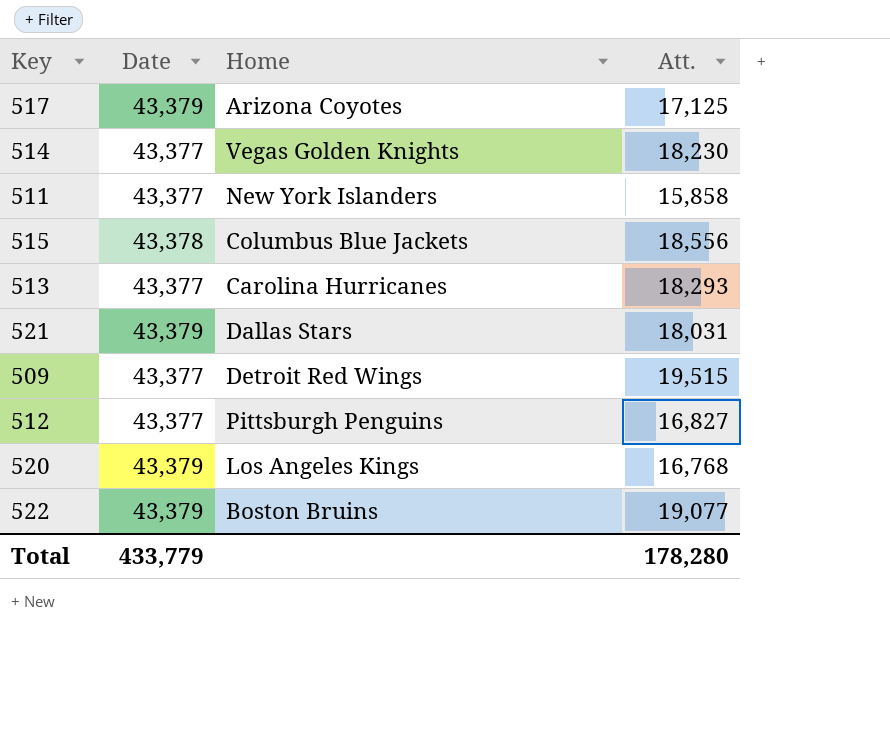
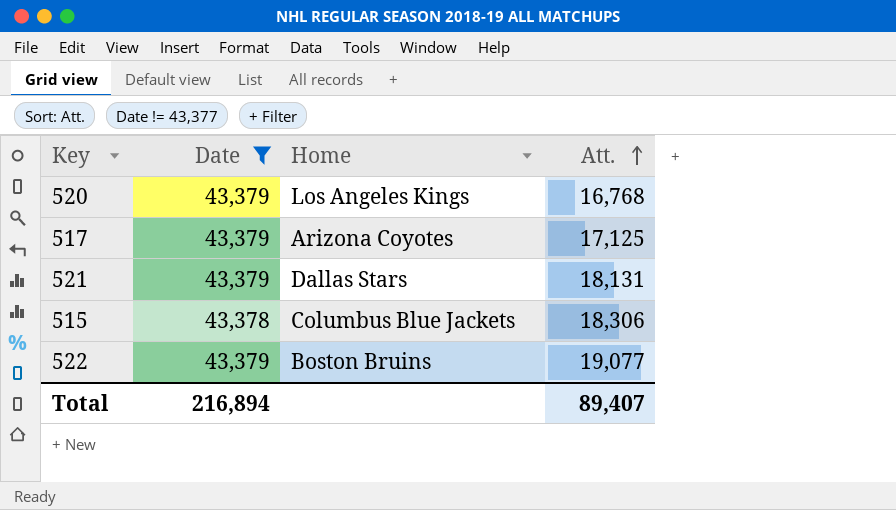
filter: none -> Date != 43,377
row order: none -> Att. ascending
521 | Att.: 18,031 -> 18,131
515 | Att.: 18,556 -> 18,306
Total | Date: 433,779 -> 216,894
Total | Att.: 178,280 -> 89,407

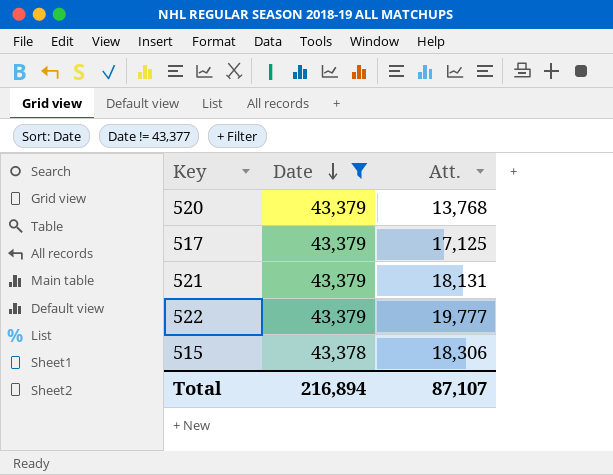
row order: Att. ascending -> Date descending
column Home | position: 3 -> none
520 | Att.: 16,768 -> 13,768
522 | Att.: 19,077 -> 19,777
Total | Att.: 89,407 -> 87,107

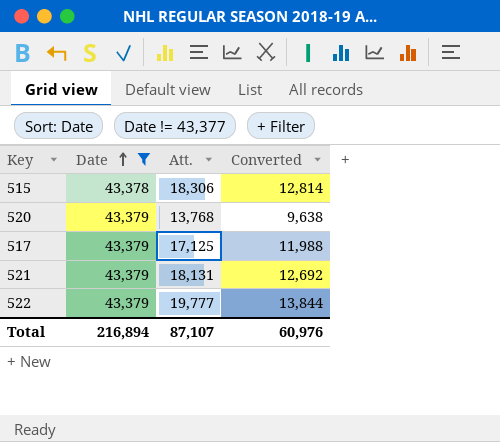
row order: Date descending -> Date ascending
column Converted | formula: none -> [Att.] * 0.7

